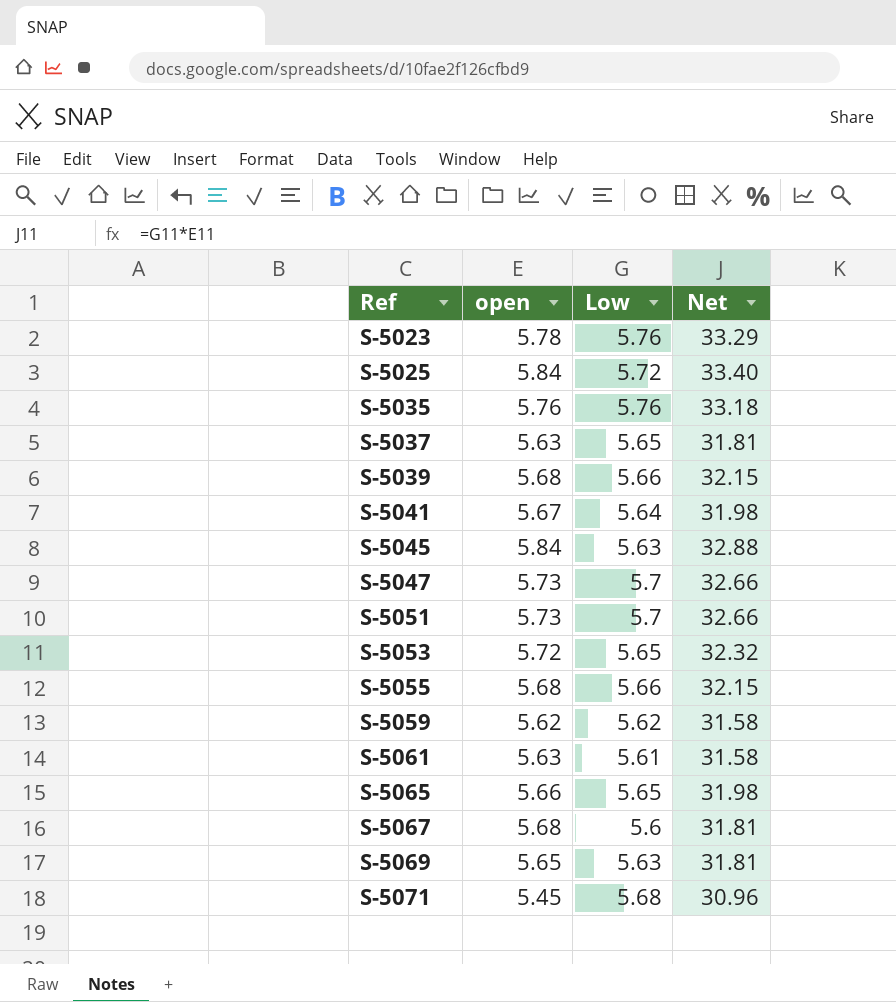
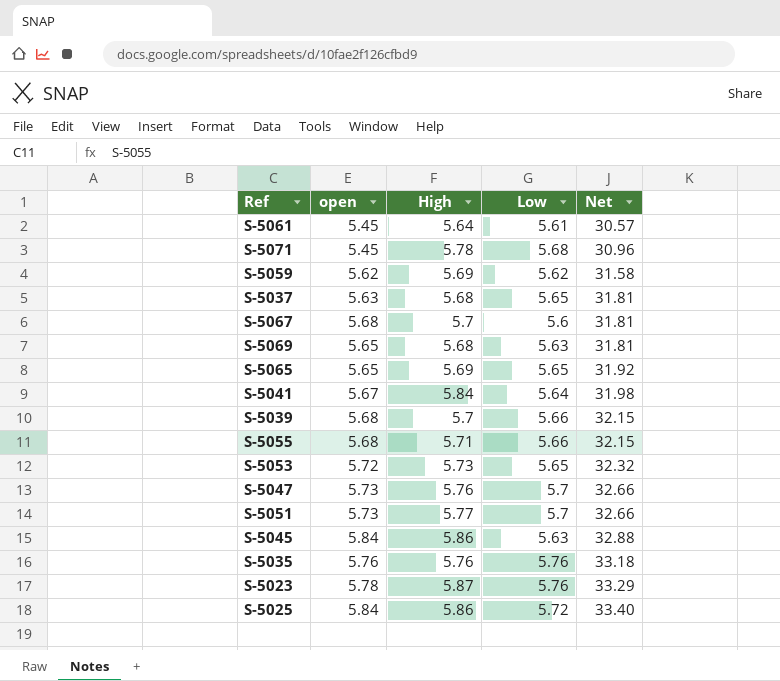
row order: Ref ascending -> Net ascending
column High | position: none -> 3
S-5061 | open: 5.63 -> 5.45
S-5061 | Net: 31.58 -> 30.57
S-5065 | open: 5.66 -> 5.65
S-5065 | Net: 31.98 -> 31.92

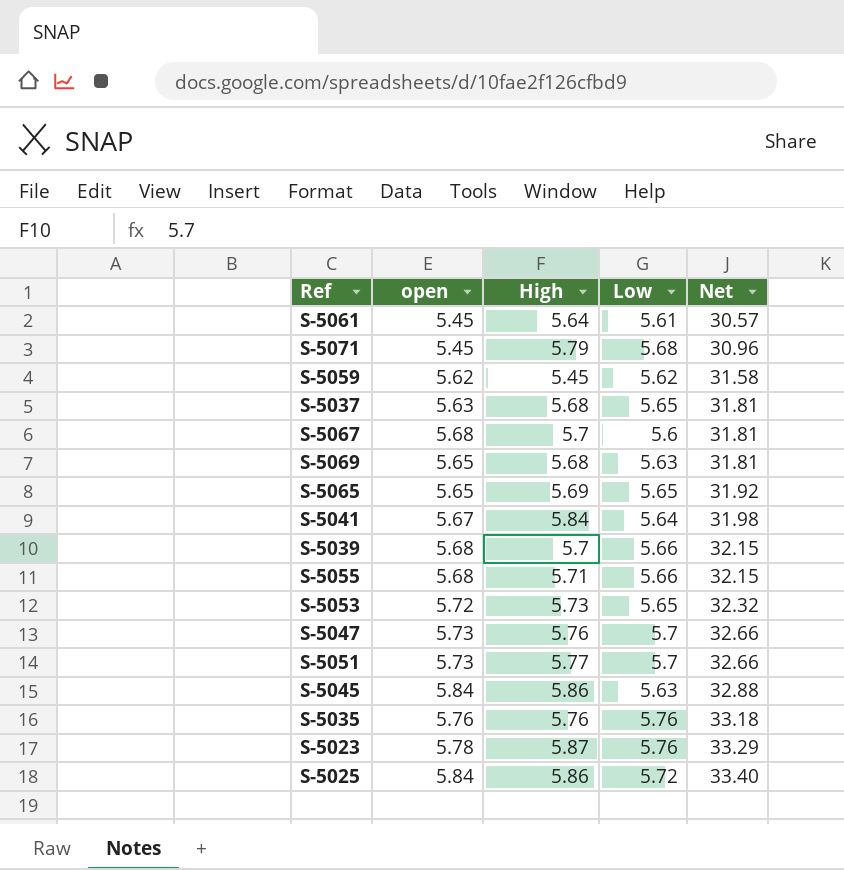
S-5071 | High: 5.78 -> 5.79
S-5059 | High: 5.69 -> 5.45

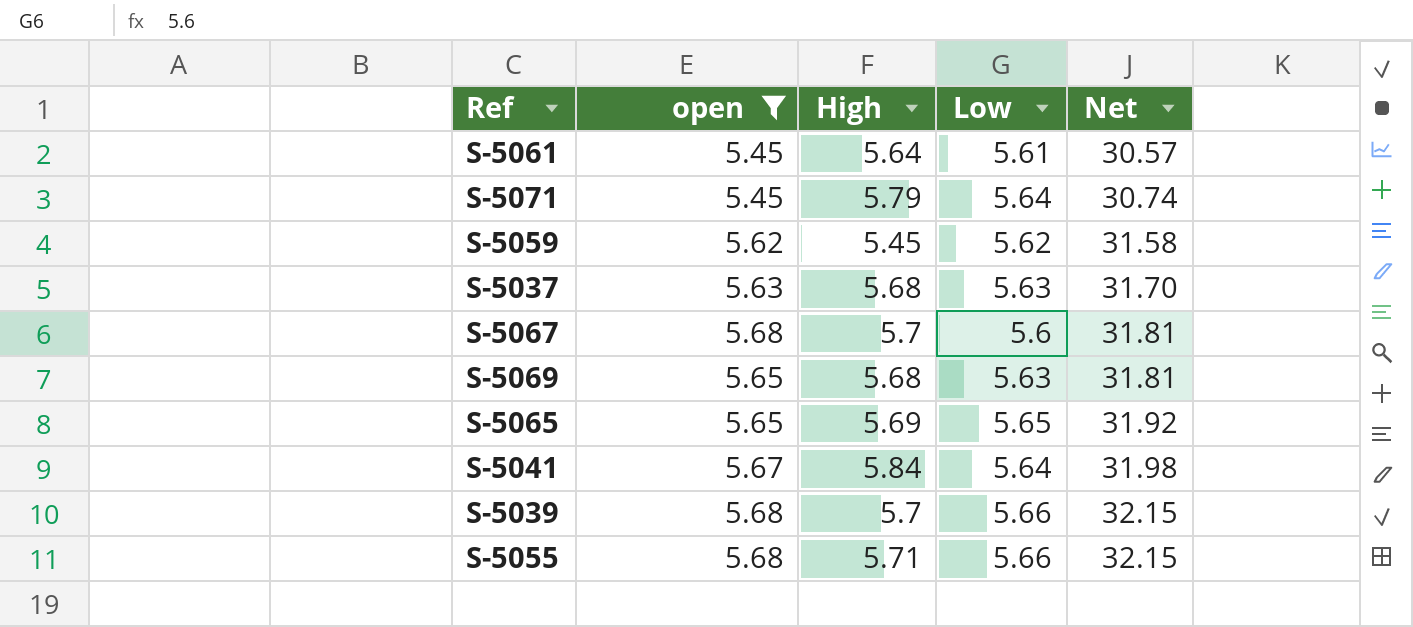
filter: none -> open <= 5.68
S-5071 | Low: 5.68 -> 5.64
S-5071 | Net: 30.96 -> 30.74
S-5037 | Low: 5.65 -> 5.63
S-5037 | Net: 31.81 -> 31.70

